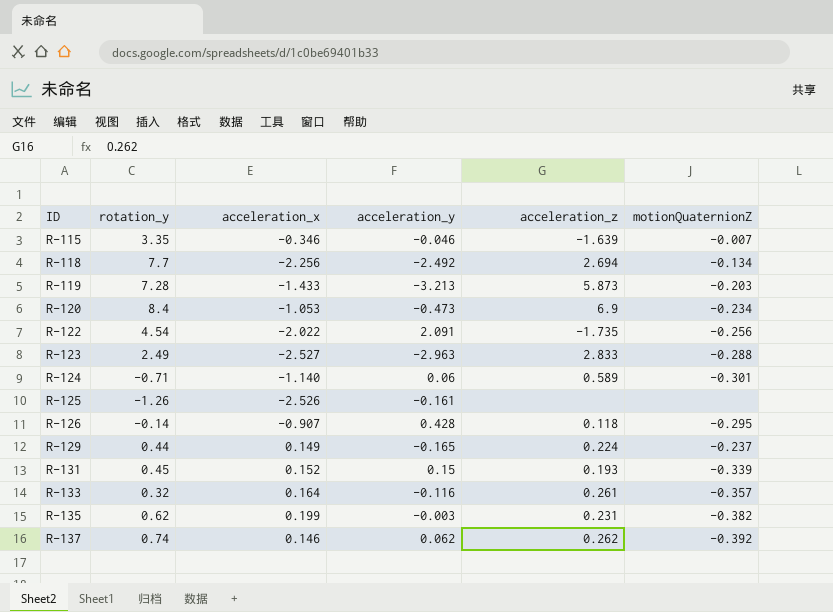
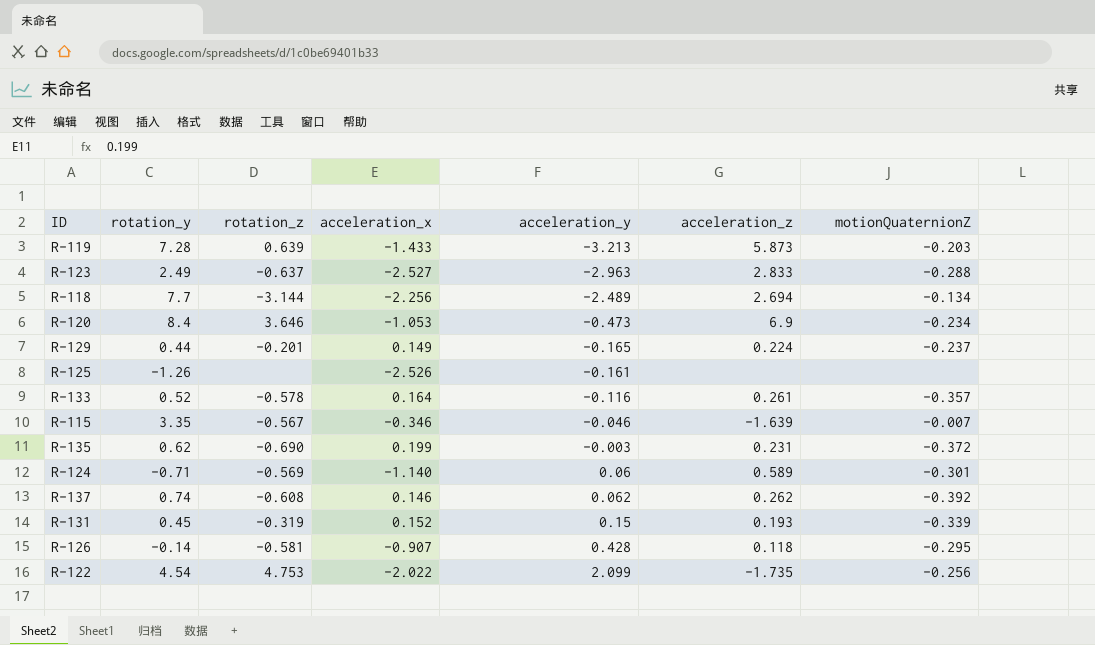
row order: ID ascending -> acceleration_y ascending
column rotation_z | position: none -> 3
R-118 | acceleration_y: -2.492 -> -2.489
R-133 | rotation_y: 0.32 -> 0.52
R-135 | motionQuaternionZ: -0.382 -> -0.372
R-122 | acceleration_y: 2.091 -> 2.099

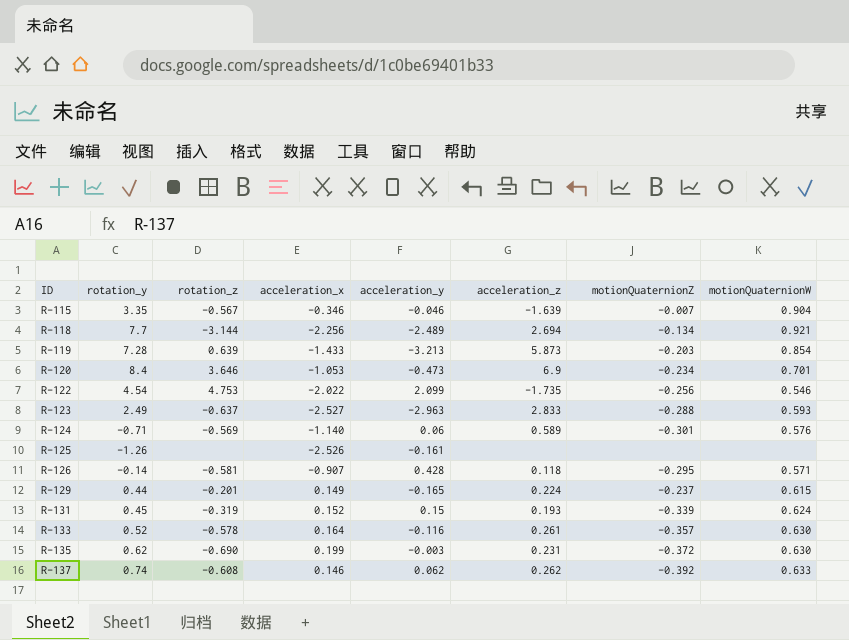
row order: acceleration_y ascending -> ID ascending
column motionQuaternionW | position: none -> 8

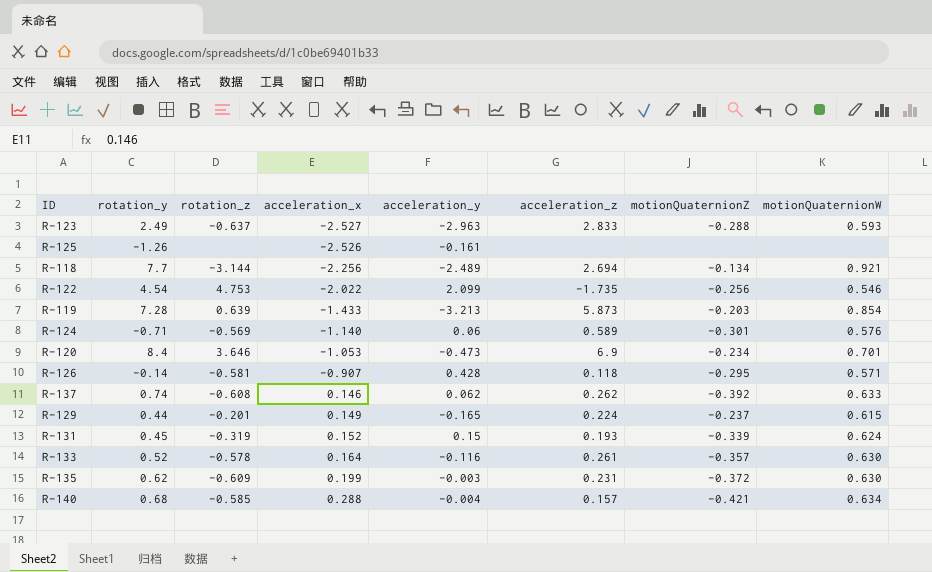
row order: ID ascending -> acceleration_x ascending
row R-115: 3.35 | -0.567 | -0.346 | -0.046 | -1.639 | -0.007 | 0.904 -> none
R-135 | rotation_z: -0.690 -> -0.609
row R-140: none -> 0.68 | -0.585 | 0.288 | -0.004 | 0.157 | -0.421 | 0.634

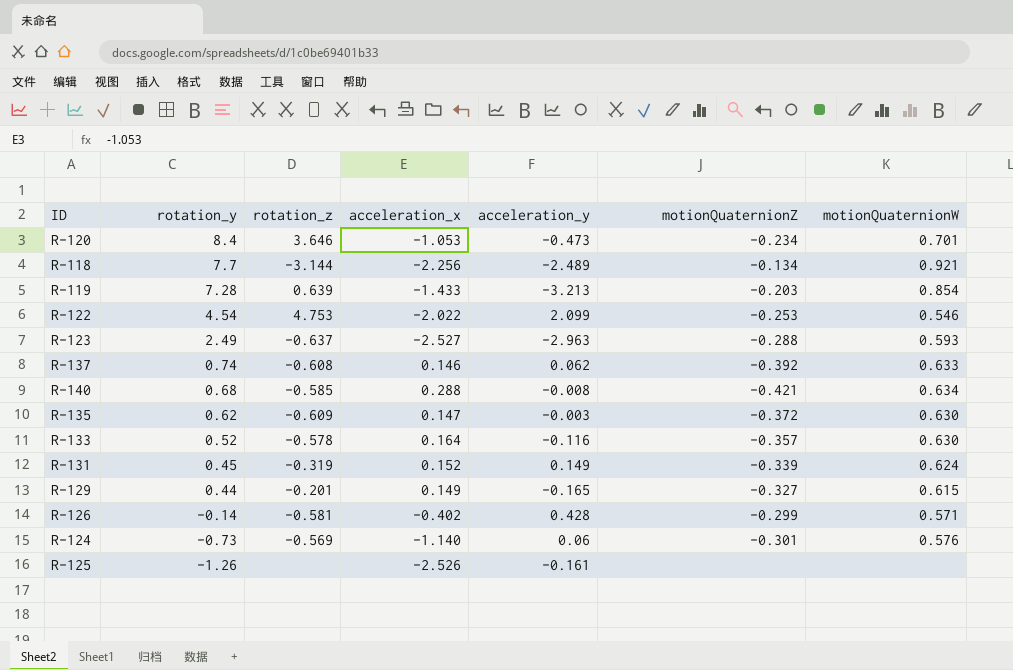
row order: acceleration_x ascending -> rotation_y descending
column acceleration_z | position: 6 -> none
R-122 | motionQuaternionZ: -0.256 -> -0.253
R-140 | acceleration_y: -0.004 -> -0.008
R-135 | acceleration_x: 0.199 -> 0.147
R-131 | acceleration_y: 0.15 -> 0.149
R-129 | motionQuaternionZ: -0.237 -> -0.327
R-126 | acceleration_x: -0.907 -> -0.402
R-126 | motionQuaternionZ: -0.295 -> -0.299
R-124 | rotation_y: -0.71 -> -0.73

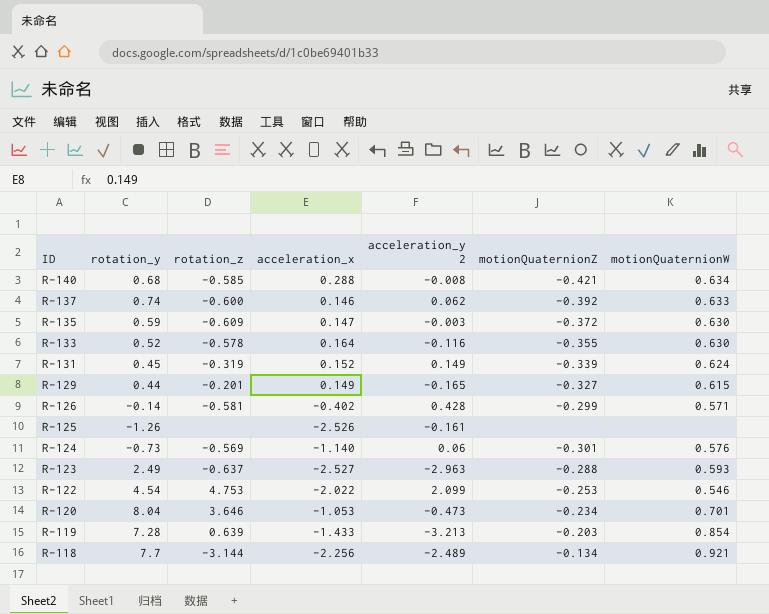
row order: rotation_y descending -> ID descending
column name: acceleration_y -> acceleration_y 2
R-137 | rotation_z: -0.608 -> -0.600
R-135 | rotation_y: 0.62 -> 0.59
R-133 | motionQuaternionZ: -0.357 -> -0.355
R-120 | rotation_y: 8.4 -> 8.04

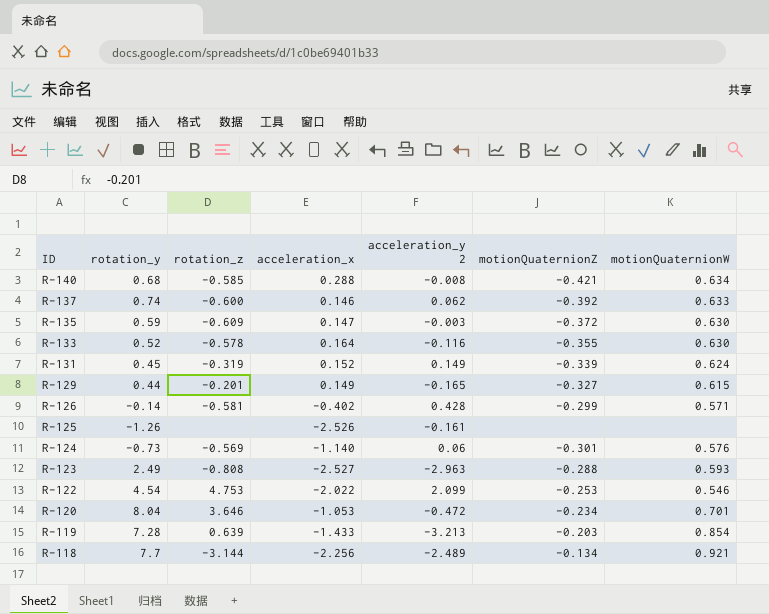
R-123 | rotation_z: -0.637 -> -0.808
R-120 | acceleration_y 2: -0.473 -> -0.472

